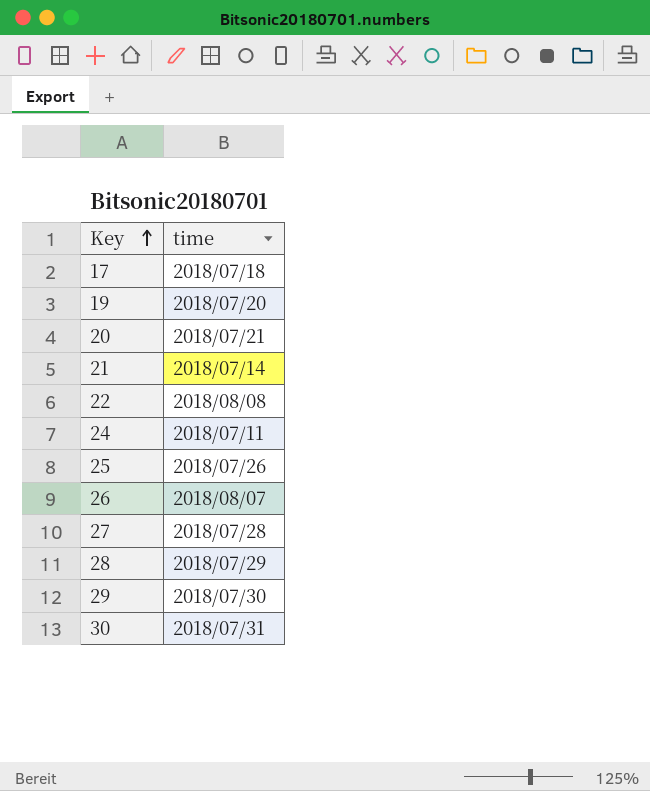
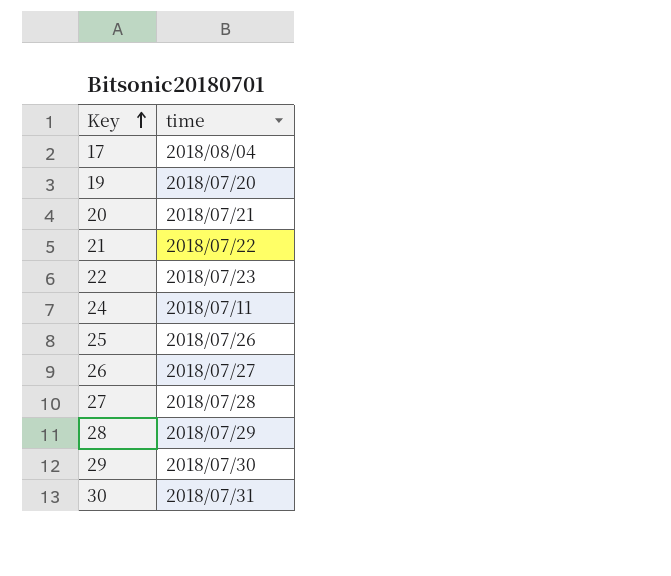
17 | time: 2018/07/18 -> 2018/08/04
21 | time: 2018/07/14 -> 2018/07/22
22 | time: 2018/08/08 -> 2018/07/23
26 | time: 2018/08/07 -> 2018/07/27

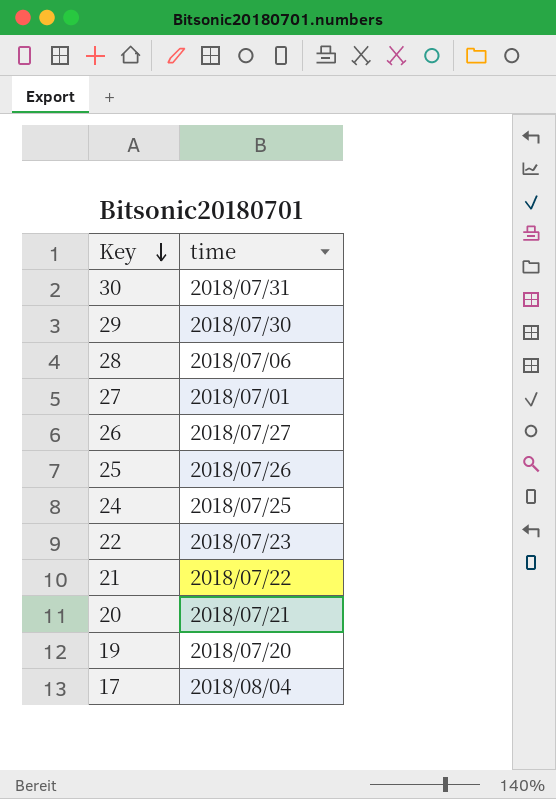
row order: Key ascending -> Key descending
28 | time: 2018/07/29 -> 2018/07/06
27 | time: 2018/07/28 -> 2018/07/01
24 | time: 2018/07/11 -> 2018/07/25

